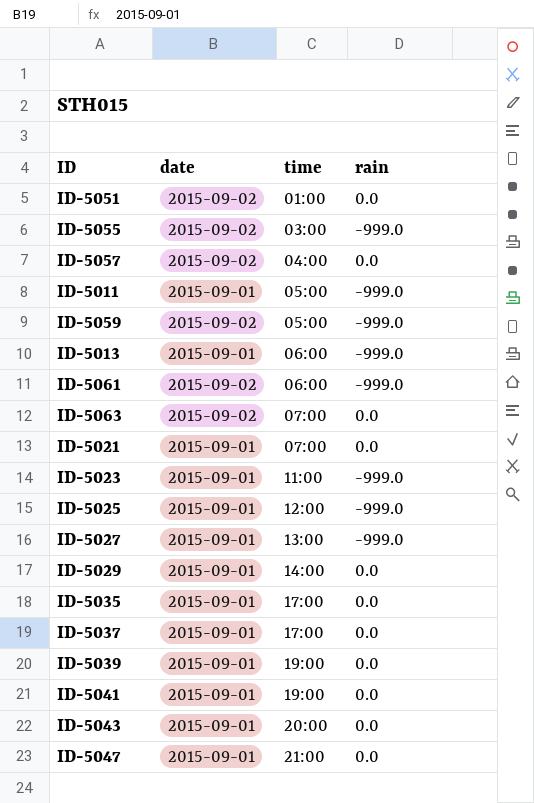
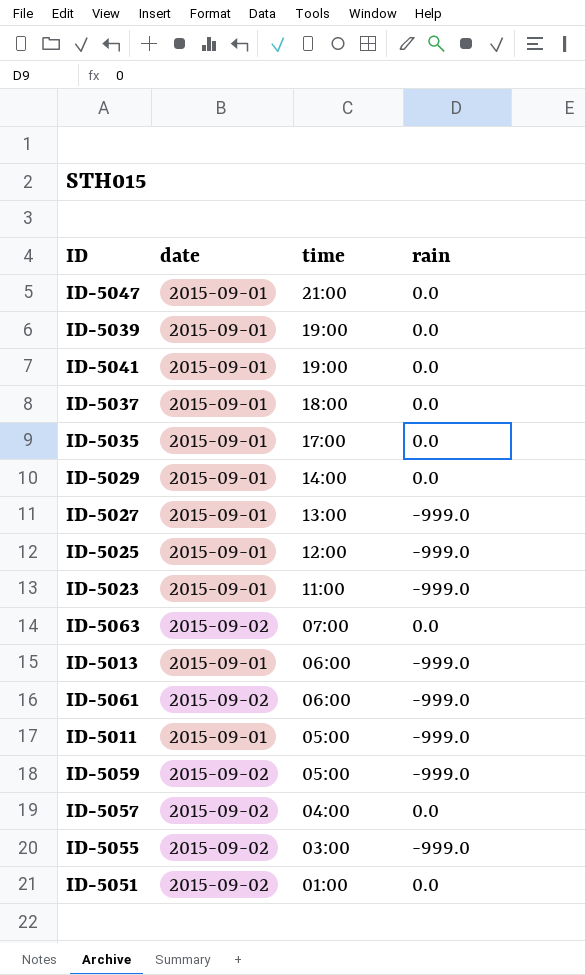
row order: time ascending -> time descending
row ID-5021: 2015-09-01 | 07:00 | 0.0 -> none
row ID-5043: 2015-09-01 | 20:00 | 0.0 -> none
ID-5037 | time: 17:00 -> 18:00

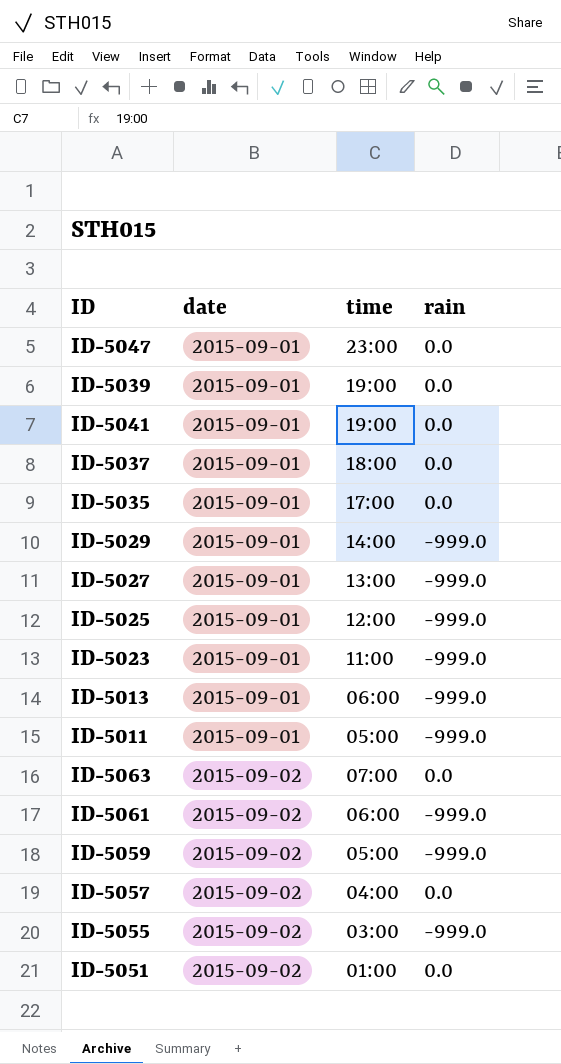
row order: time descending -> date ascending
ID-5047 | time: 21:00 -> 23:00
ID-5029 | rain: 0.0 -> -999.0

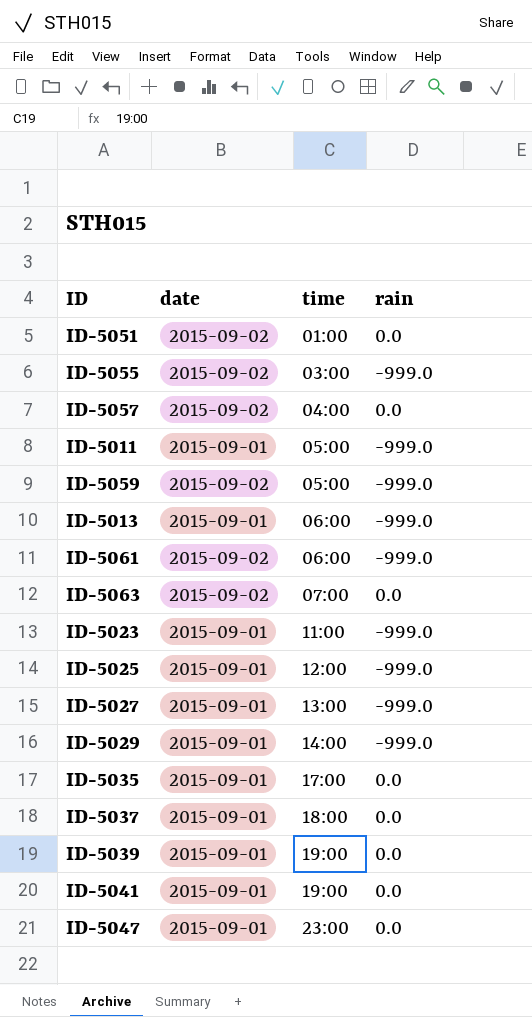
row order: date ascending -> time ascending

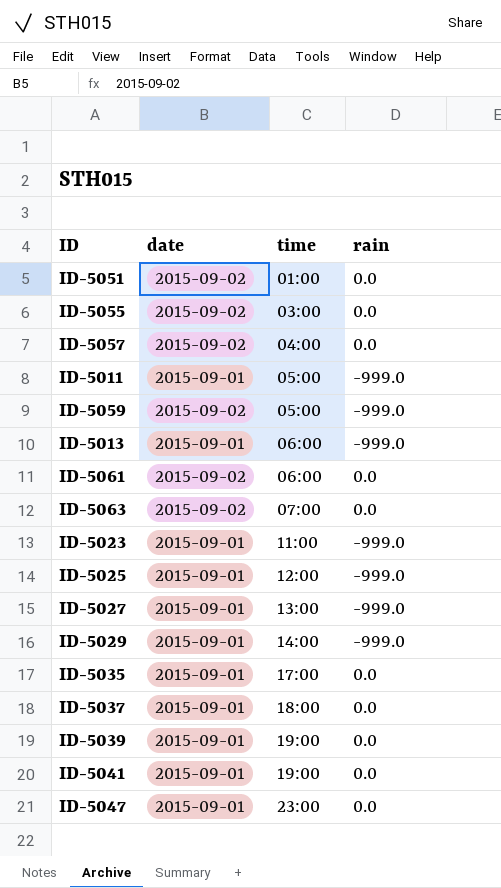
ID-5055 | rain: -999.0 -> 0.0
ID-5061 | rain: -999.0 -> 0.0

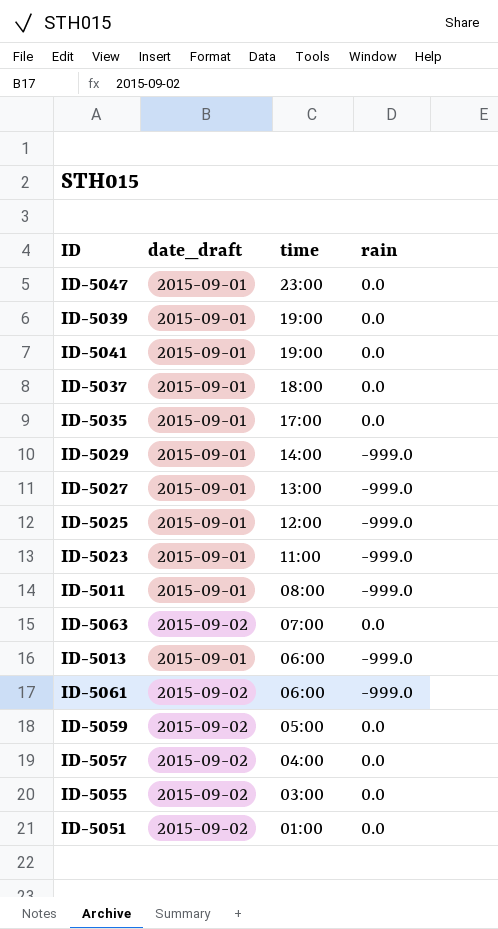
row order: time ascending -> time descending
column name: date -> date_draft
ID-5011 | time: 05:00 -> 08:00
ID-5061 | rain: 0.0 -> -999.0
ID-5059 | rain: -999.0 -> 0.0

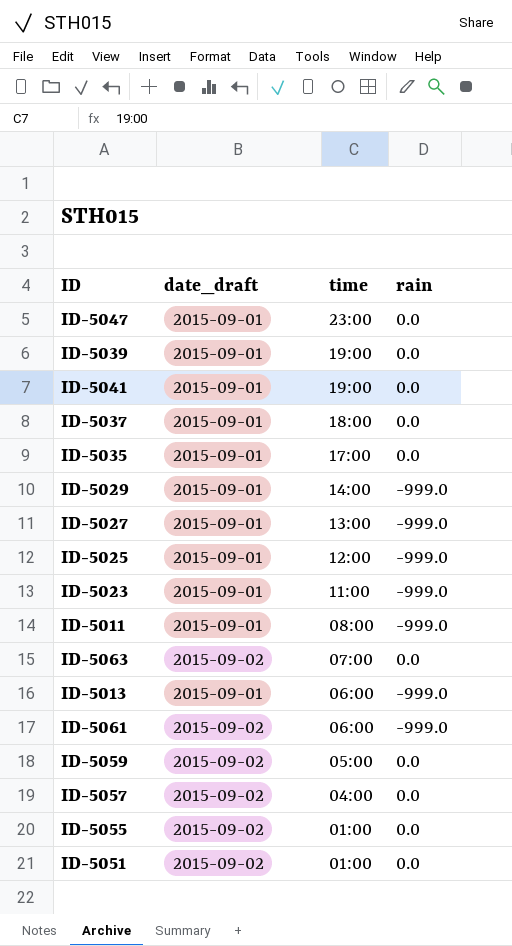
ID-5055 | time: 03:00 -> 01:00

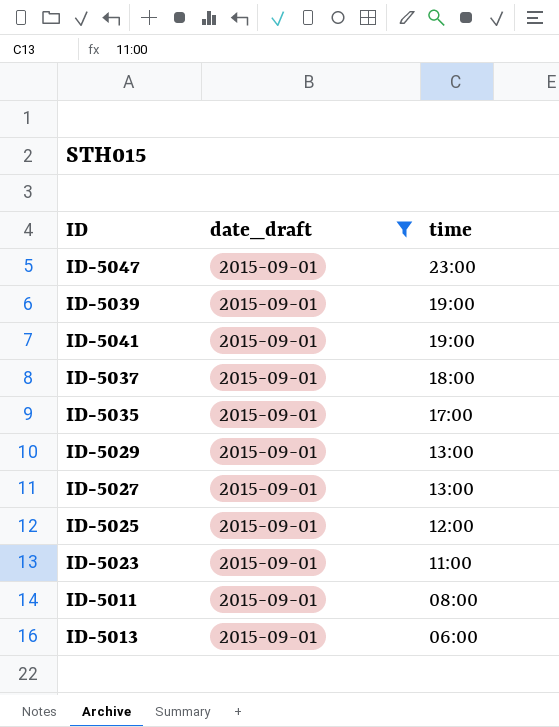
filter: none -> date_draft = 2015-09-01
column rain | position: 4 -> none
ID-5029 | time: 14:00 -> 13:00

